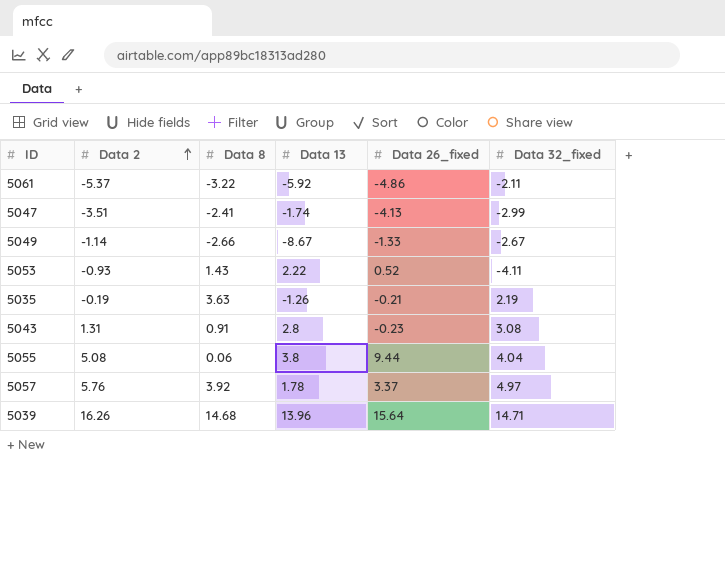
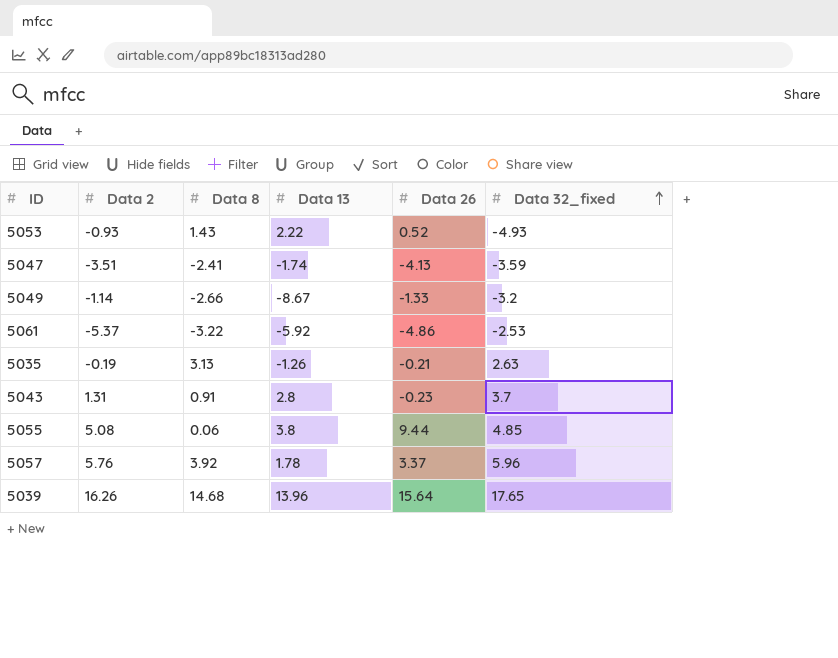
row order: Data 2 ascending -> Data 32_fixed ascending
column name: Data 26_fixed -> Data 26
5053 | Data 32_fixed: -4.11 -> -4.93
5047 | Data 32_fixed: -2.99 -> -3.59
5049 | Data 32_fixed: -2.67 -> -3.2
5061 | Data 32_fixed: -2.11 -> -2.53
5035 | Data 8: 3.63 -> 3.13
5035 | Data 32_fixed: 2.19 -> 2.63
5043 | Data 32_fixed: 3.08 -> 3.7
5055 | Data 32_fixed: 4.04 -> 4.85
5057 | Data 32_fixed: 4.97 -> 5.96
5039 | Data 32_fixed: 14.71 -> 17.65

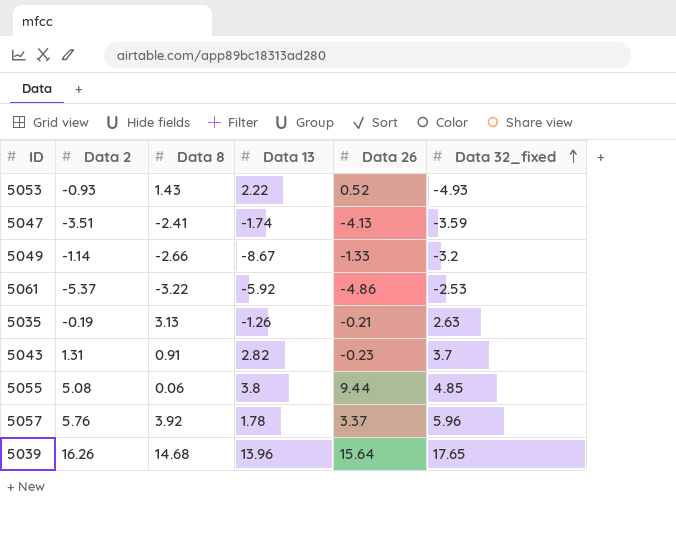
5043 | Data 13: 2.8 -> 2.82

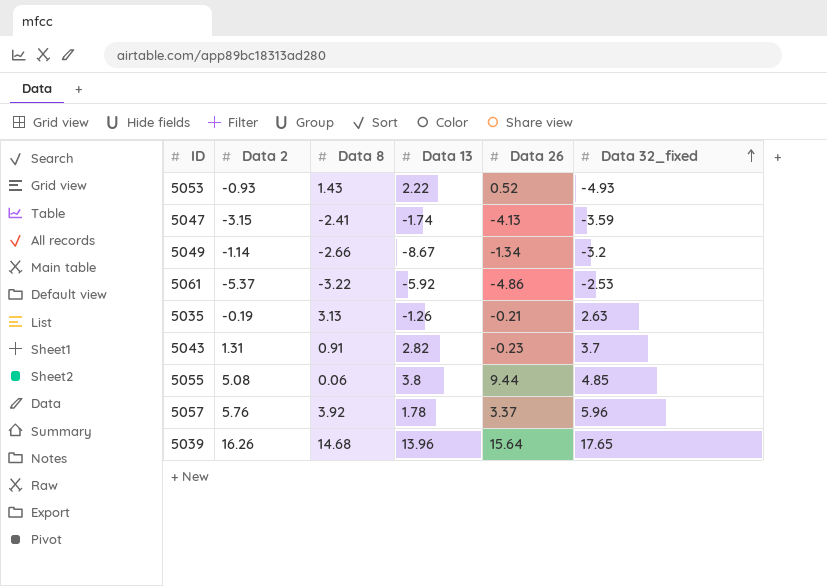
5047 | Data 2: -3.51 -> -3.15
5049 | Data 26: -1.33 -> -1.34

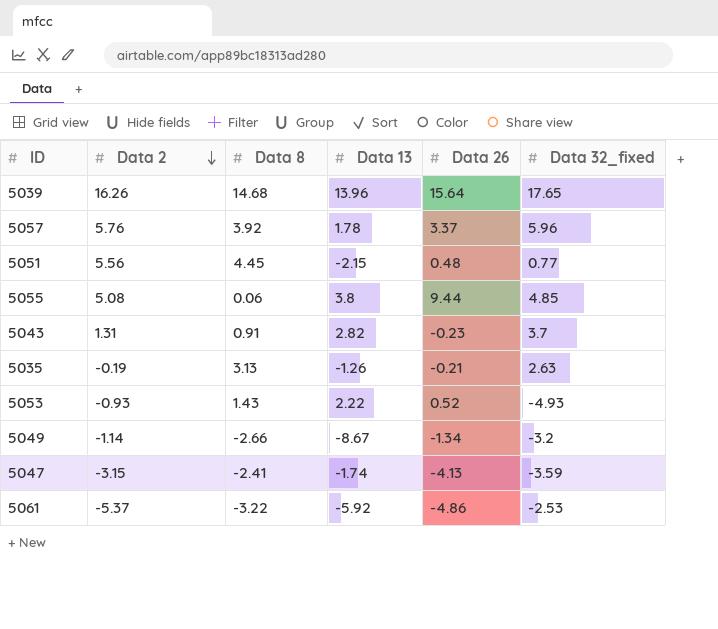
row order: Data 32_fixed ascending -> Data 2 descending
row 5051: none -> 5.56 | 4.45 | -2.15 | 0.48 | 0.77

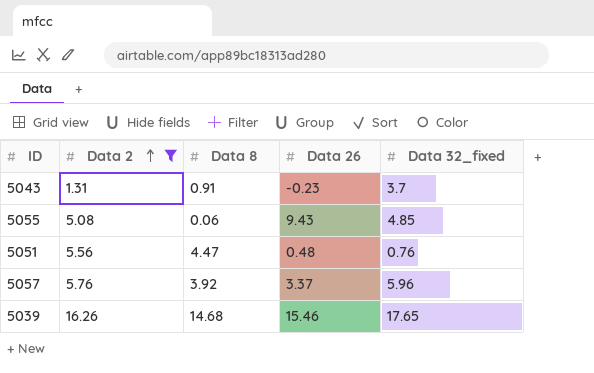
filter: none -> Data 2 >= 1.31
row order: Data 2 descending -> Data 2 ascending
column Data 13 | position: 4 -> none
5055 | Data 26: 9.44 -> 9.43
5051 | Data 8: 4.45 -> 4.47
5051 | Data 32_fixed: 0.77 -> 0.76
5039 | Data 26: 15.64 -> 15.46

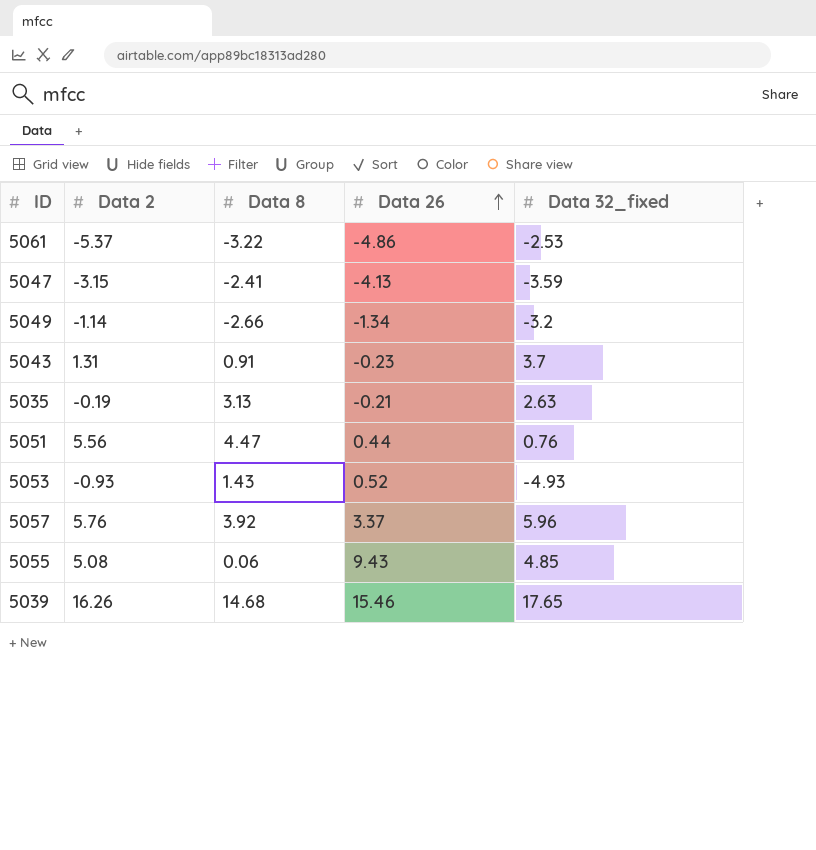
filter: Data 2 >= 1.31 -> none
row order: Data 2 ascending -> Data 26 ascending
5051 | Data 26: 0.48 -> 0.44

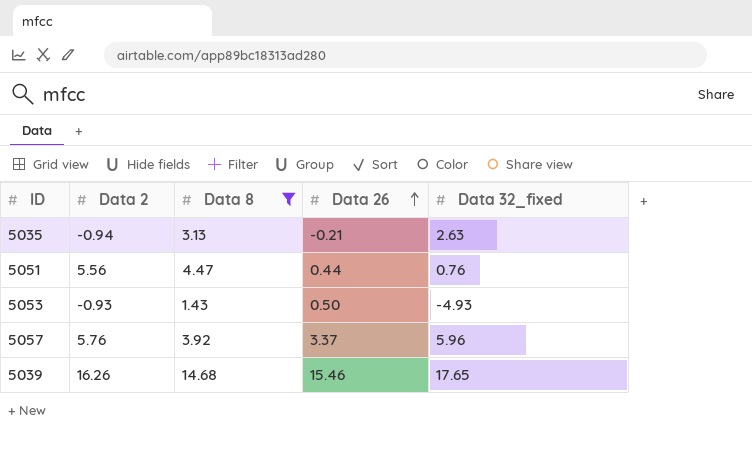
filter: none -> Data 8 >= 1.43
5035 | Data 2: -0.19 -> -0.94
5053 | Data 26: 0.52 -> 0.50

